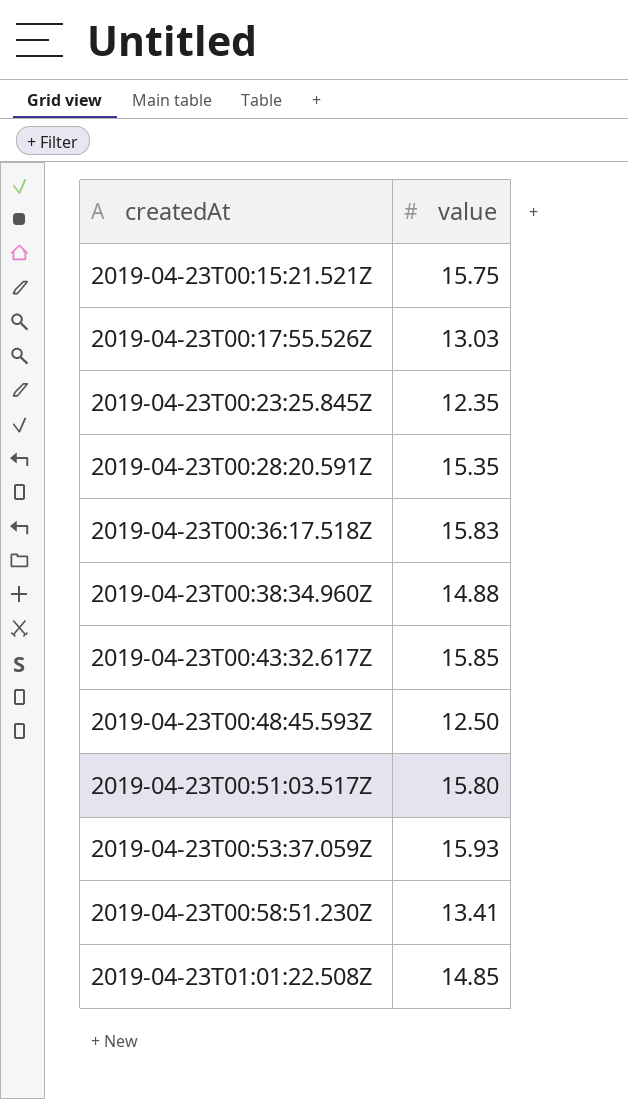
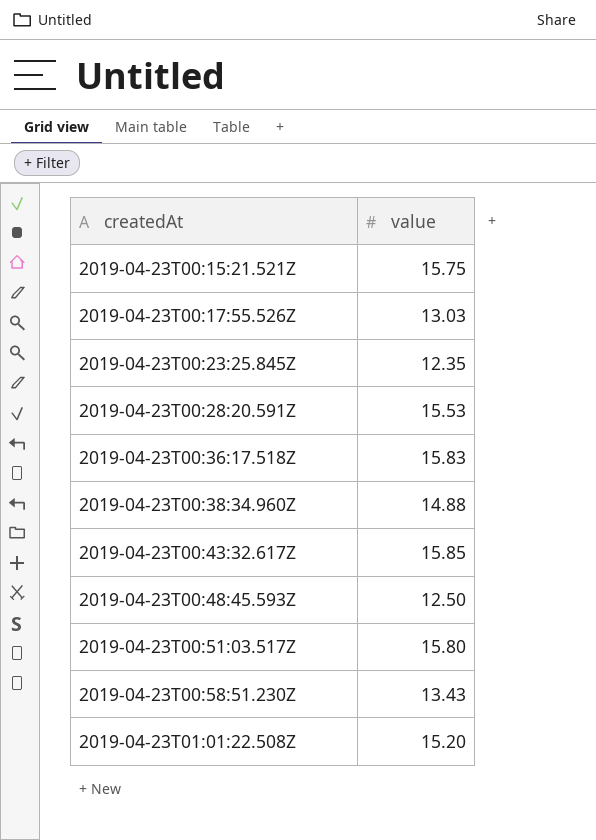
row 2019-04-23T00:53:37.059Z: 15.93 -> none
2019-04-23T00:28:20.591Z | value: 15.35 -> 15.53
2019-04-23T00:58:51.230Z | value: 13.41 -> 13.43
2019-04-23T01:01:22.508Z | value: 14.85 -> 15.20

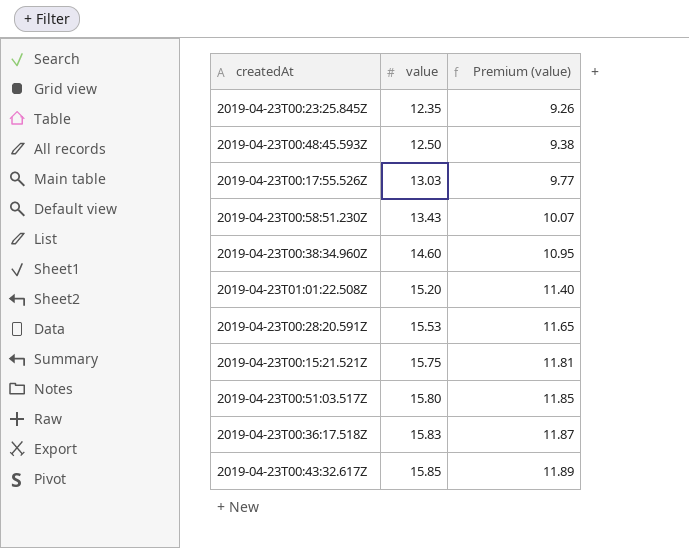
row order: createdAt ascending -> value ascending
column Premium (value) | formula: none -> [value] * 0.75
2019-04-23T00:38:34.960Z | value: 14.88 -> 14.60

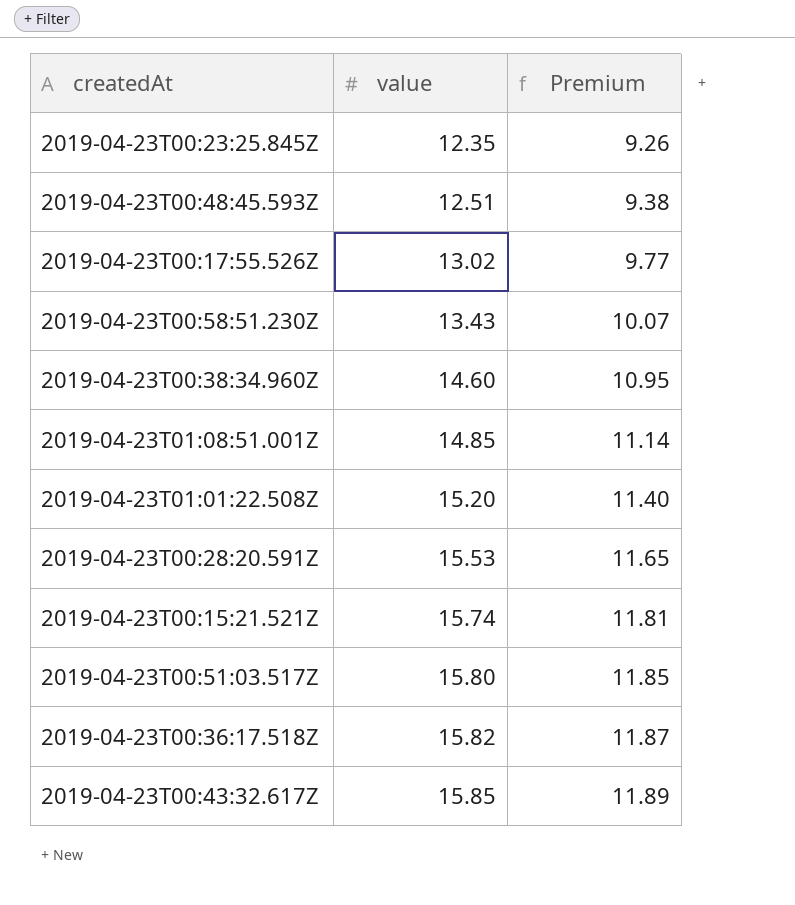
column name: Premium (value) -> Premium
2019-04-23T00:48:45.593Z | value: 12.50 -> 12.51
2019-04-23T00:17:55.526Z | value: 13.03 -> 13.02
row 2019-04-23T01:08:51.001Z: none -> 14.85 | 11.14
2019-04-23T00:15:21.521Z | value: 15.75 -> 15.74
2019-04-23T00:36:17.518Z | value: 15.83 -> 15.82

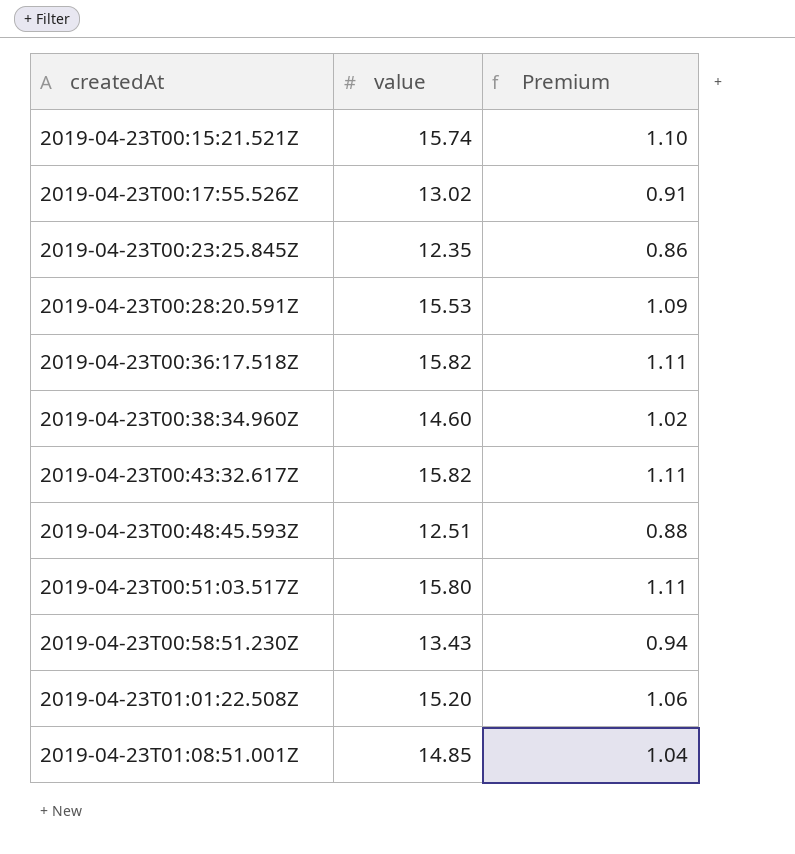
row order: value ascending -> createdAt ascending
column Premium | formula: [value] * 0.75 -> [value] * 0.07
2019-04-23T00:43:32.617Z | value: 15.85 -> 15.82

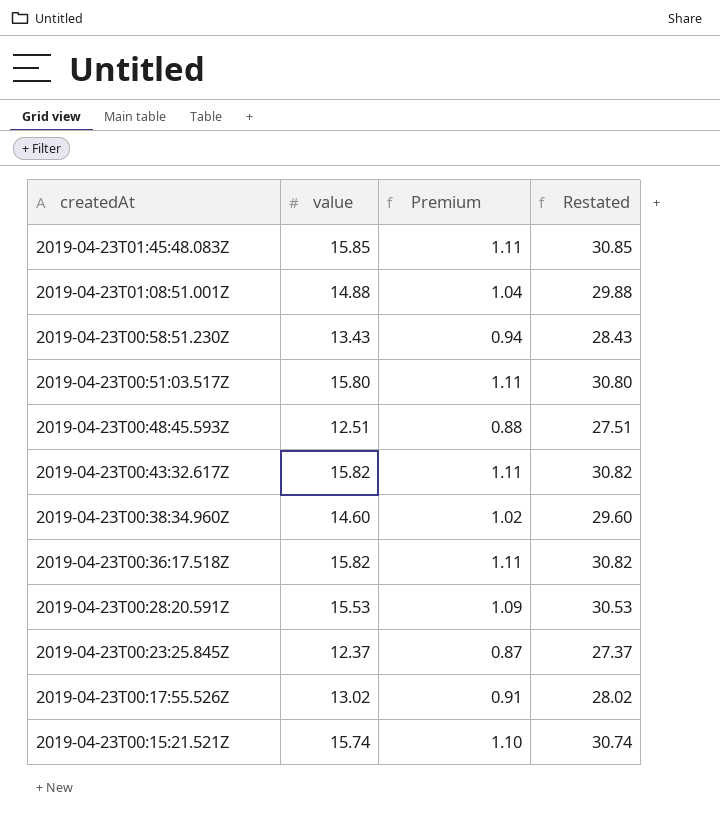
row order: createdAt ascending -> createdAt descending
column Restated | formula: none -> [value] + 15
row 2019-04-23T01:01:22.508Z: 15.20 | 1.06 -> none
row 2019-04-23T01:45:48.083Z: none -> 15.85 | 1.11 | 30.85
2019-04-23T01:08:51.001Z | value: 14.85 -> 14.88
2019-04-23T00:23:25.845Z | value: 12.35 -> 12.37
2019-04-23T00:23:25.845Z | Premium: 0.86 -> 0.87

